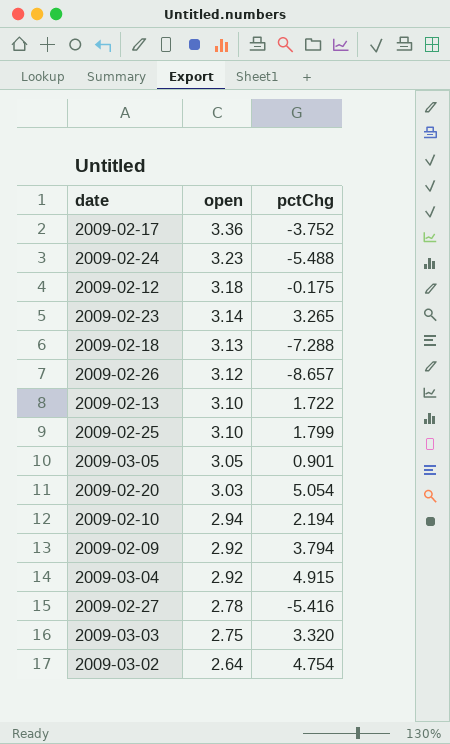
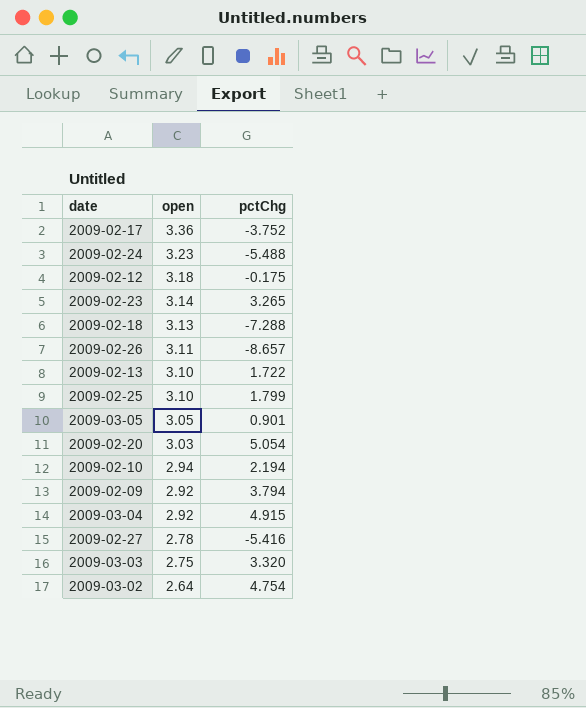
2009-02-26 | open: 3.12 -> 3.11

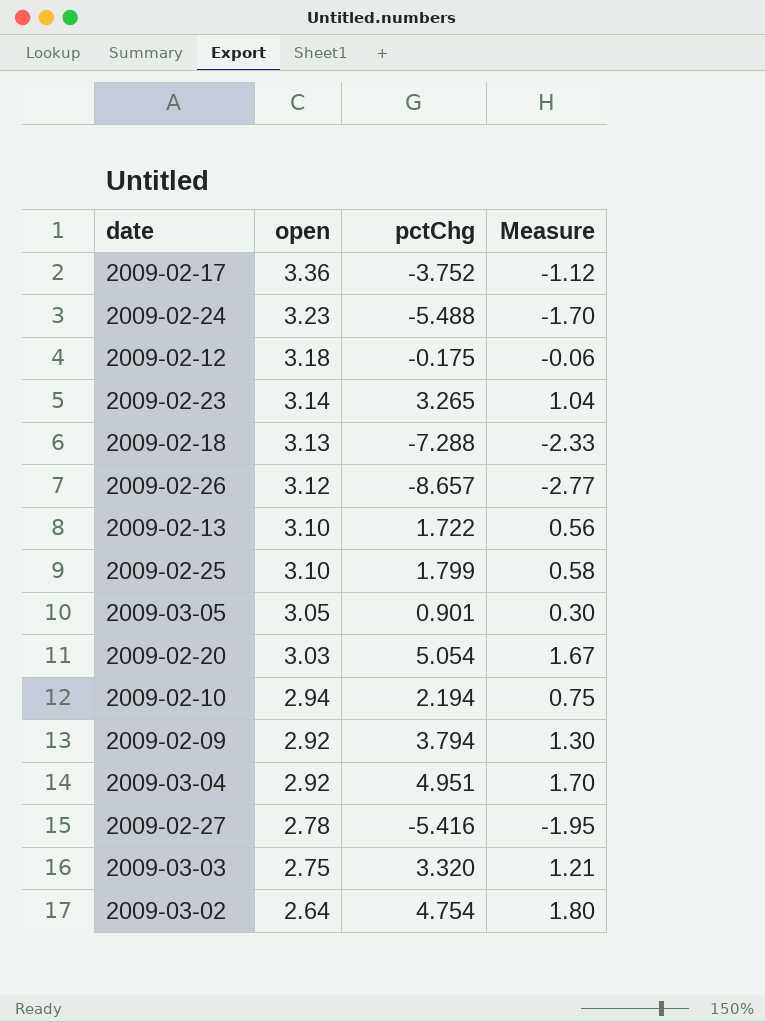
column Measure | formula: none -> [pctChg] / [open]
2009-02-26 | open: 3.11 -> 3.12
2009-03-04 | pctChg: 4.915 -> 4.951

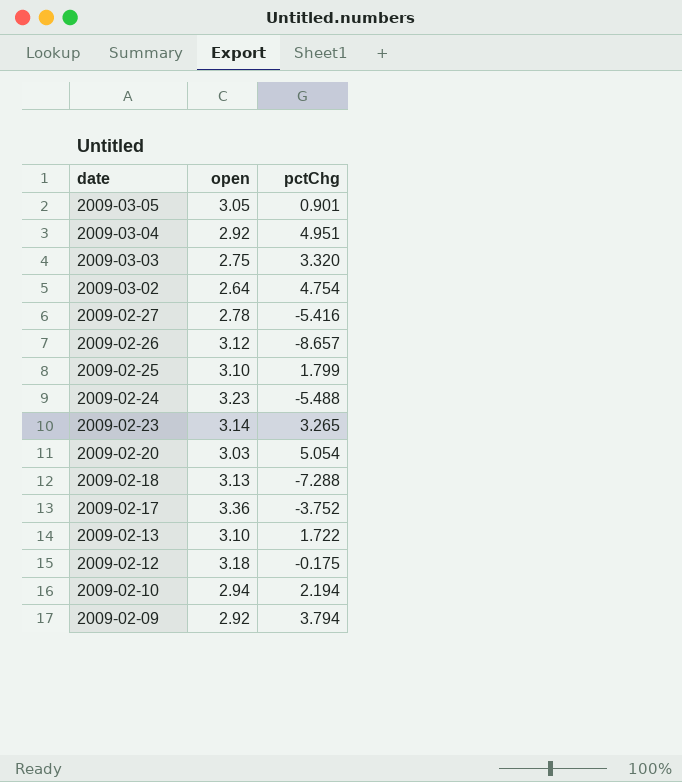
row order: open descending -> date descending
column Measure | formula: [pctChg] / [open] -> none

